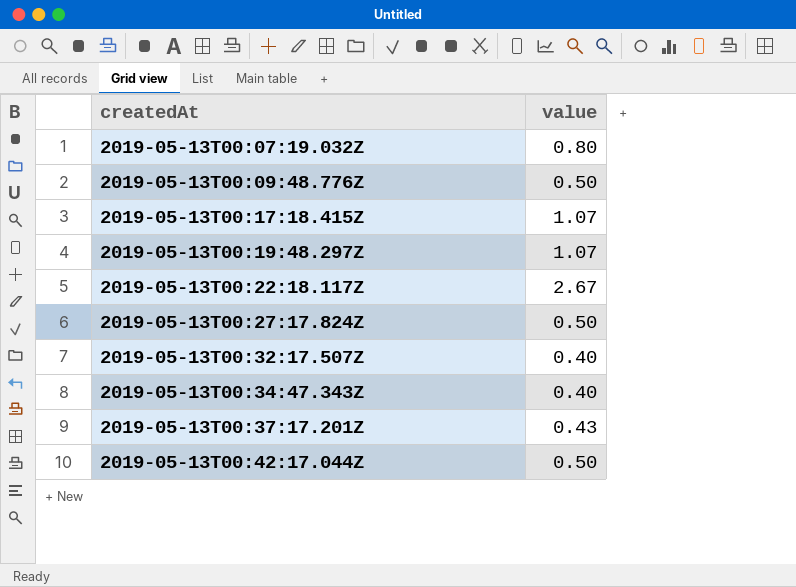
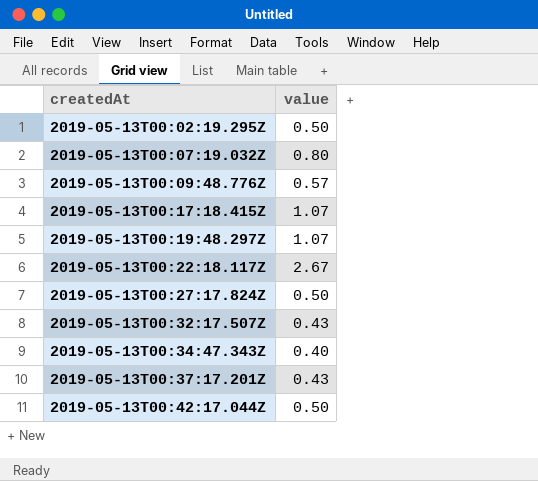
row 2019-05-13T00:02:19.295Z: none -> 0.50
2019-05-13T00:09:48.776Z | value: 0.50 -> 0.57
2019-05-13T00:32:17.507Z | value: 0.40 -> 0.43

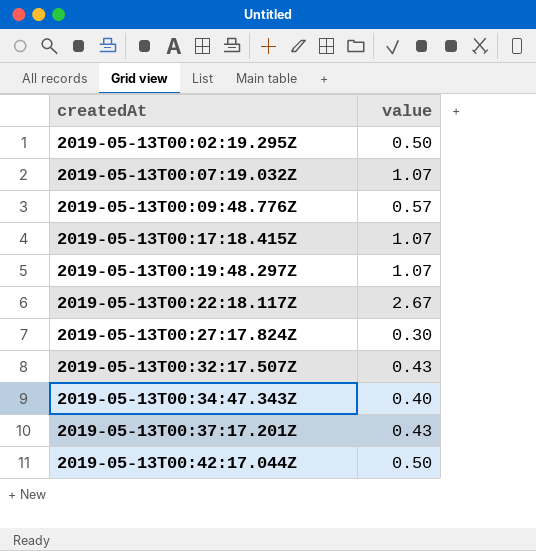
2019-05-13T00:07:19.032Z | value: 0.80 -> 1.07
2019-05-13T00:27:17.824Z | value: 0.50 -> 0.30

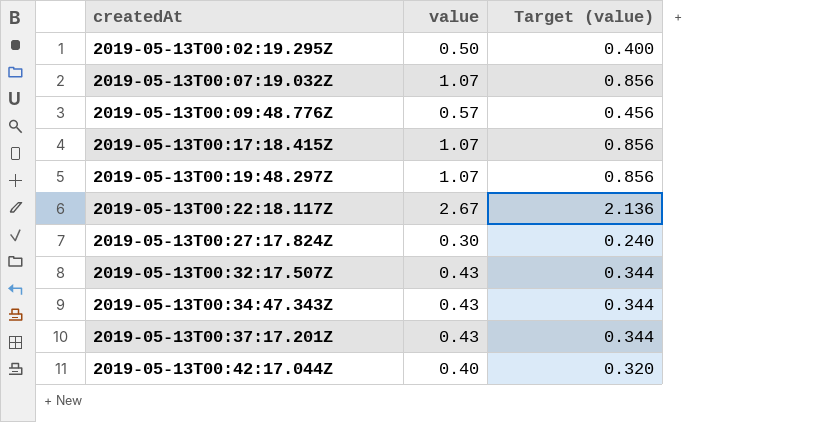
column Target (value) | formula: none -> [value] * 0.8
2019-05-13T00:34:47.343Z | value: 0.40 -> 0.43
2019-05-13T00:42:17.044Z | value: 0.50 -> 0.40

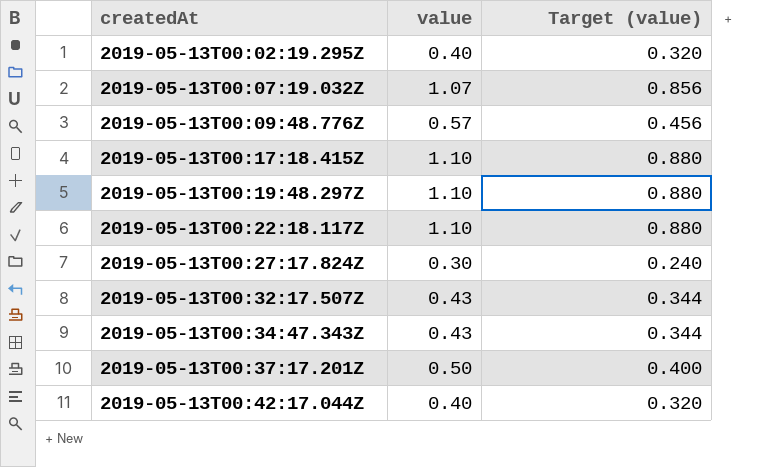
2019-05-13T00:02:19.295Z | value: 0.50 -> 0.40
2019-05-13T00:02:19.295Z | Target (value): 0.400 -> 0.320
2019-05-13T00:17:18.415Z | value: 1.07 -> 1.10
2019-05-13T00:17:18.415Z | Target (value): 0.856 -> 0.880
2019-05-13T00:19:48.297Z | value: 1.07 -> 1.10
2019-05-13T00:19:48.297Z | Target (value): 0.856 -> 0.880
2019-05-13T00:22:18.117Z | value: 2.67 -> 1.10
2019-05-13T00:22:18.117Z | Target (value): 2.136 -> 0.880
2019-05-13T00:37:17.201Z | value: 0.43 -> 0.50
2019-05-13T00:37:17.201Z | Target (value): 0.344 -> 0.400

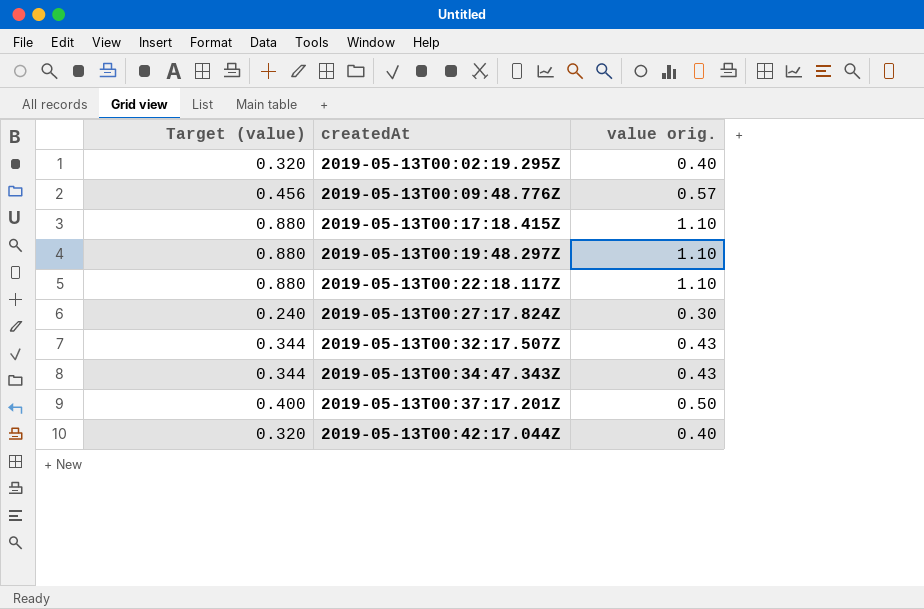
column Target (value) | position: 3 -> 1
column name: value -> value orig.
row 2019-05-13T00:07:19.032Z: 1.07 | 0.856 -> none

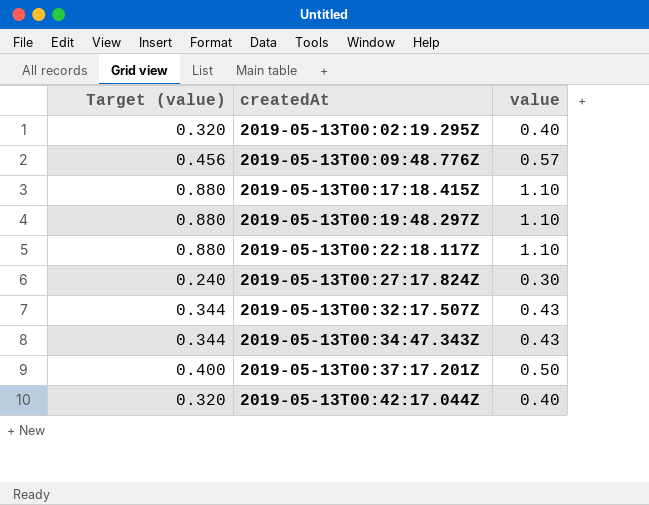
column name: value orig. -> value

